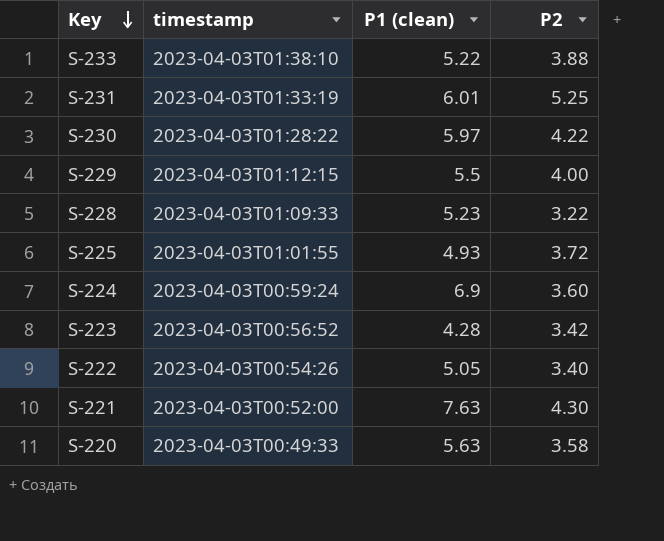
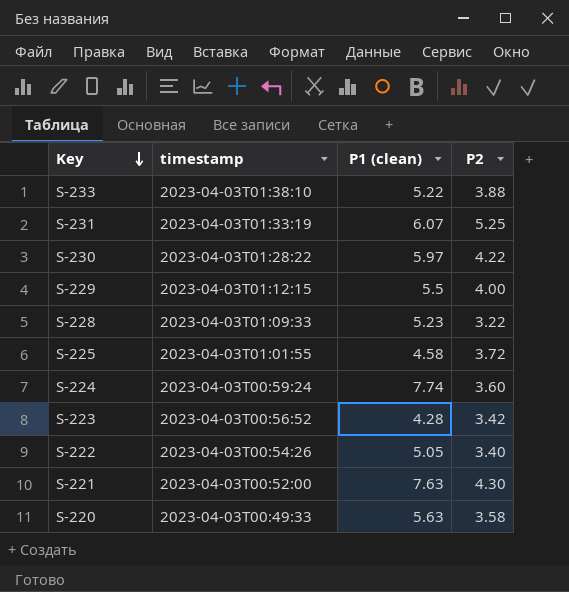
S-231 | P1 (clean): 6.01 -> 6.07
S-225 | P1 (clean): 4.93 -> 4.58
S-224 | P1 (clean): 6.9 -> 7.74

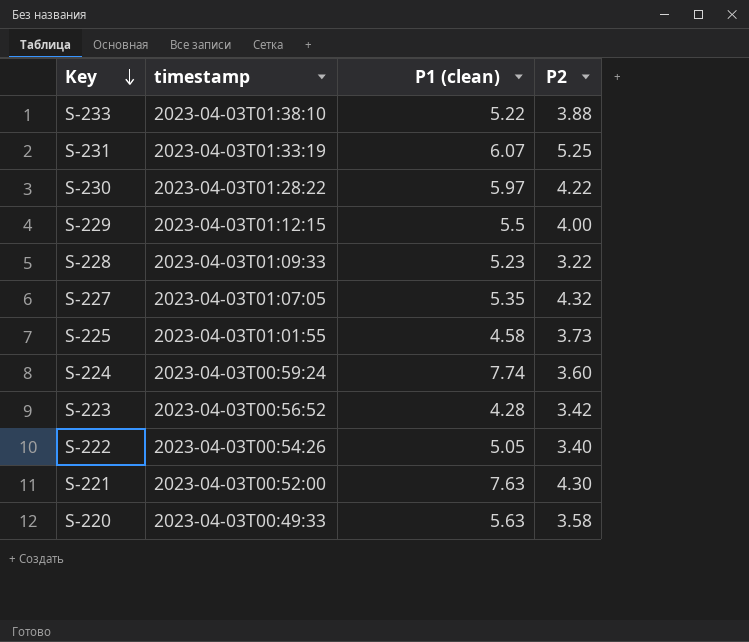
row S-227: none -> 2023-04-03T01:07:05 | 5.35 | 4.32
S-225 | P2: 3.72 -> 3.73

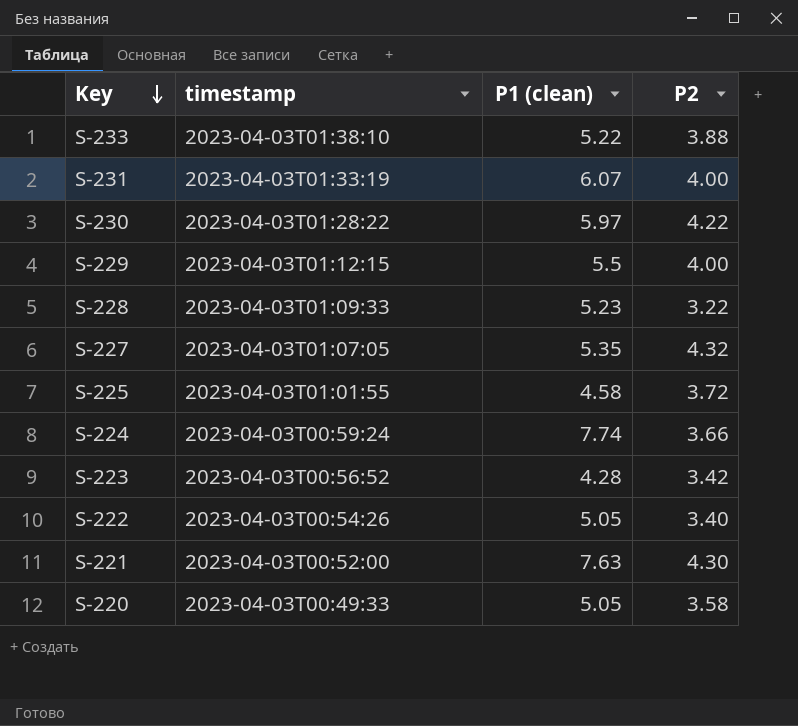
S-231 | P2: 5.25 -> 4.00
S-225 | P2: 3.73 -> 3.72
S-224 | P2: 3.60 -> 3.66
S-220 | P1 (clean): 5.63 -> 5.05

